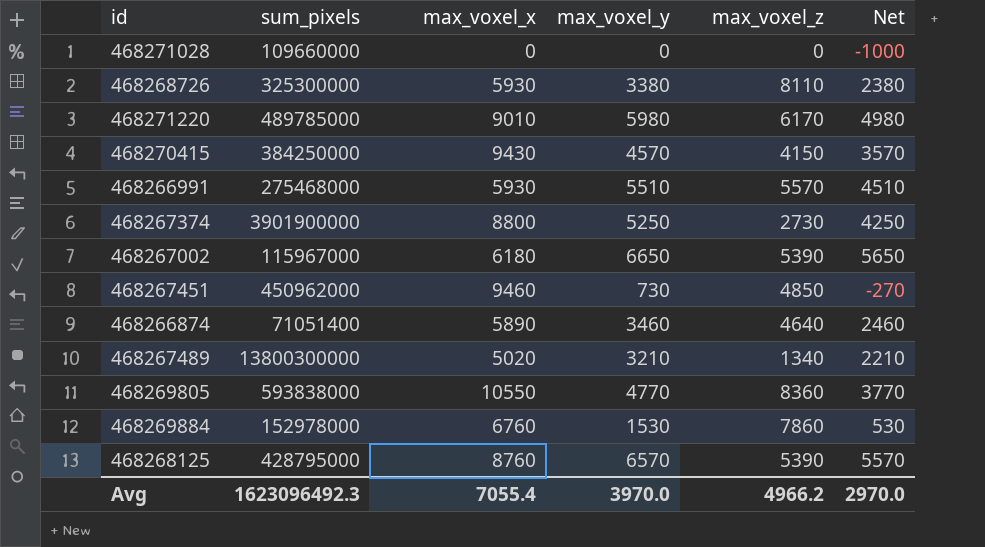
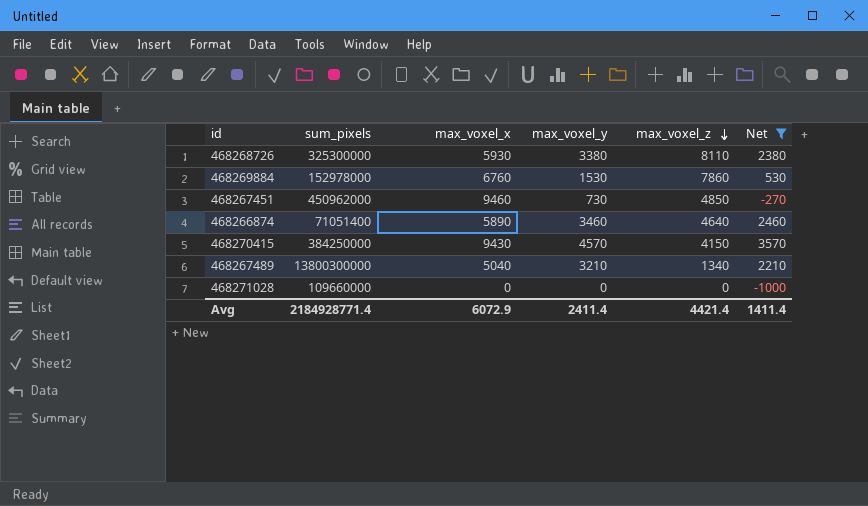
filter: none -> Net <= 3570
row order: none -> max_voxel_z descending
468267489 | max_voxel_x: 5020 -> 5040
Avg | sum_pixels: 1623096492.3 -> 2184928771.4
Avg | max_voxel_x: 7055.4 -> 6072.9
Avg | max_voxel_y: 3970.0 -> 2411.4
Avg | max_voxel_z: 4966.2 -> 4421.4
Avg | Net: 2970.0 -> 1411.4

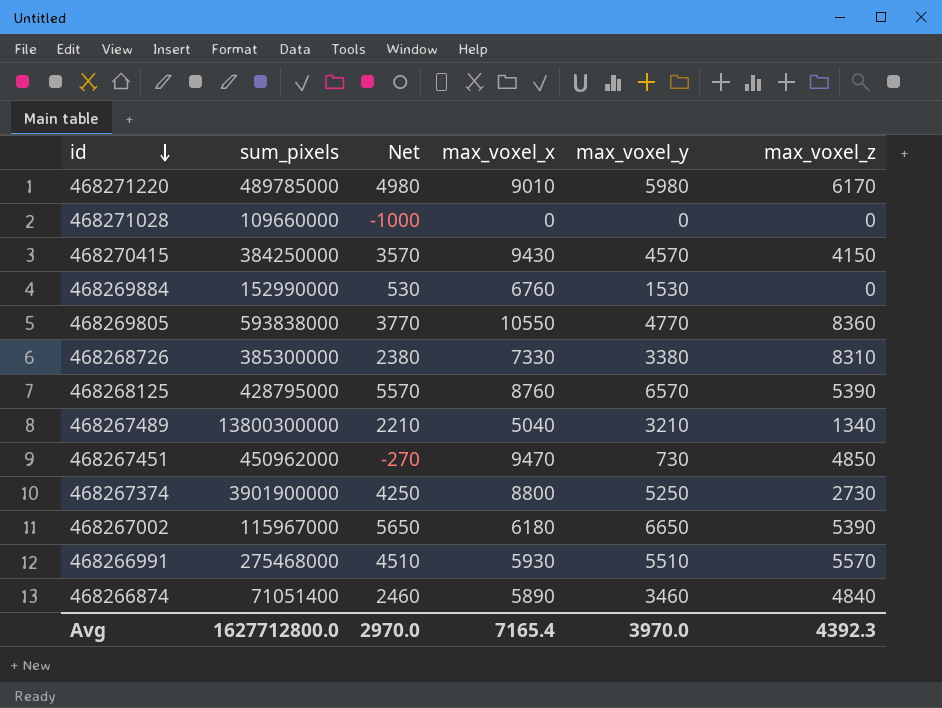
filter: Net <= 3570 -> none
row order: max_voxel_z descending -> id descending
column Net | position: 6 -> 3
468269884 | sum_pixels: 152978000 -> 152990000
468269884 | max_voxel_z: 7860 -> 0
468268726 | sum_pixels: 325300000 -> 385300000
468268726 | max_voxel_x: 5930 -> 7330
468268726 | max_voxel_z: 8110 -> 8310
468267451 | max_voxel_x: 9460 -> 9470
468266874 | max_voxel_z: 4640 -> 4840
Avg | sum_pixels: 2184928771.4 -> 1627712800.0
Avg | Net: 1411.4 -> 2970.0
Avg | max_voxel_x: 6072.9 -> 7165.4
Avg | max_voxel_y: 2411.4 -> 3970.0
Avg | max_voxel_z: 4421.4 -> 4392.3

